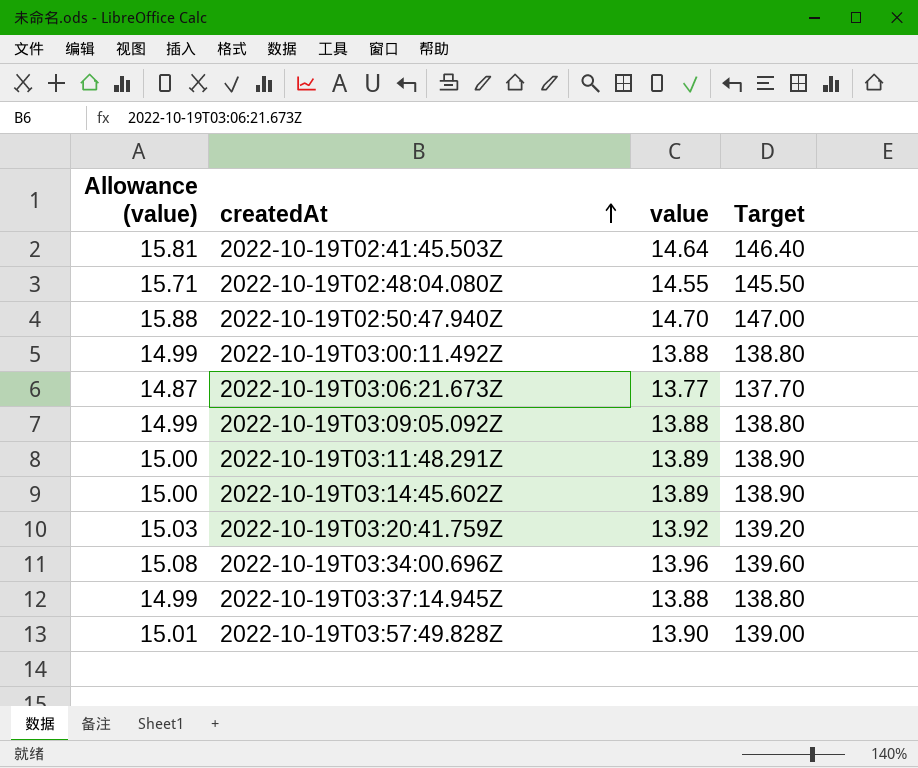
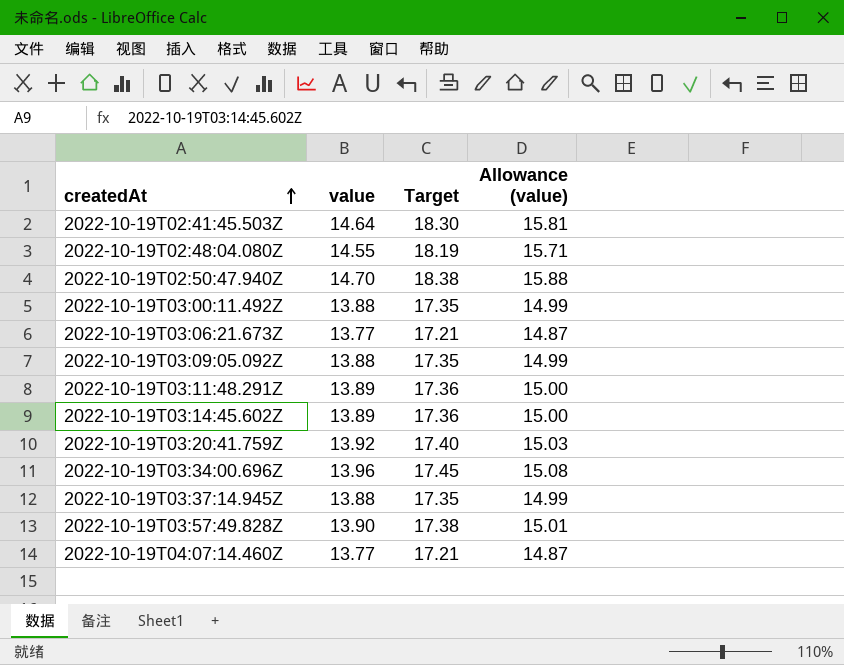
column Target | formula: [value] * 10 -> [value] * 1.25
column Allowance (value) | position: 1 -> 4
row 2022-10-19T04:07:14.460Z: none -> 13.77 | 17.21 | 14.87

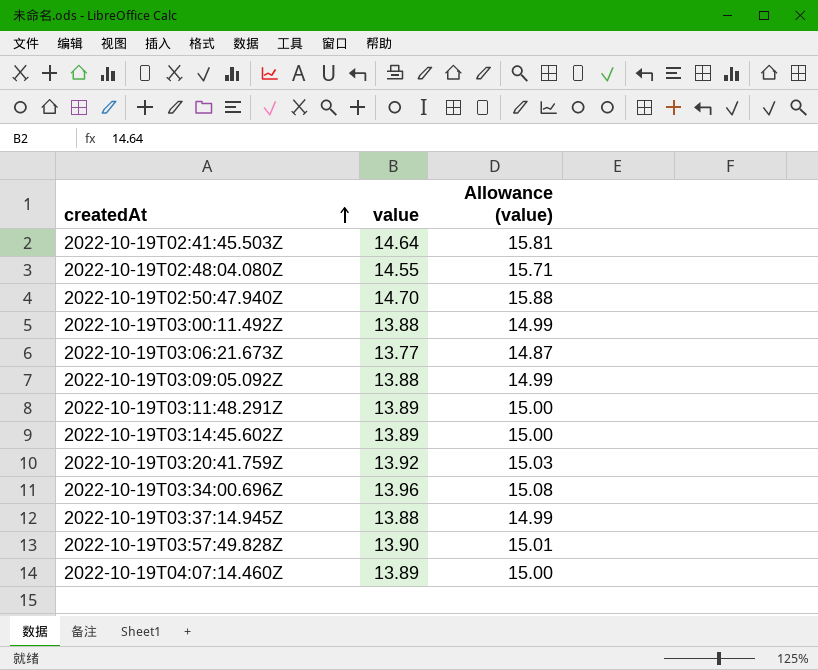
column Target | formula: [value] * 1.25 -> none
2022-10-19T04:07:14.460Z | value: 13.77 -> 13.89
2022-10-19T04:07:14.460Z | Allowance (value): 14.87 -> 15.00

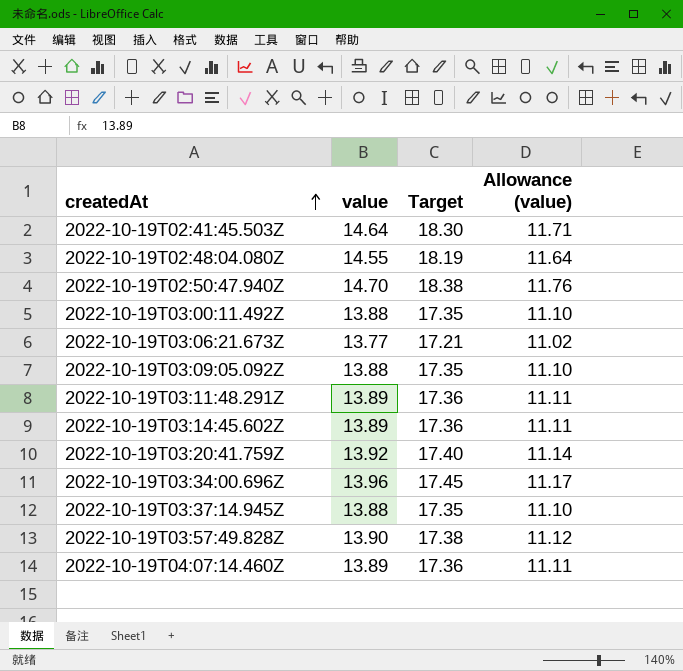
column Target | formula: none -> [value] * 1.25
column Allowance (value) | formula: [value] * 1.08 -> [value] * 0.8

